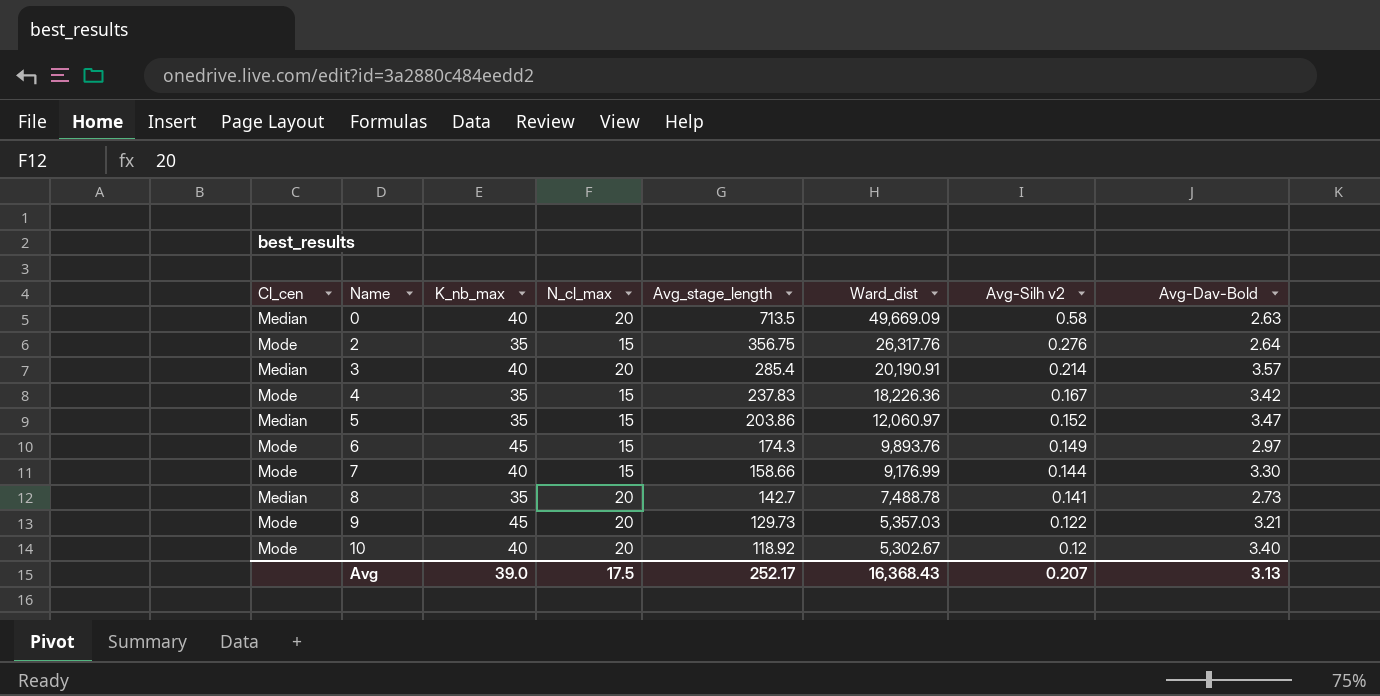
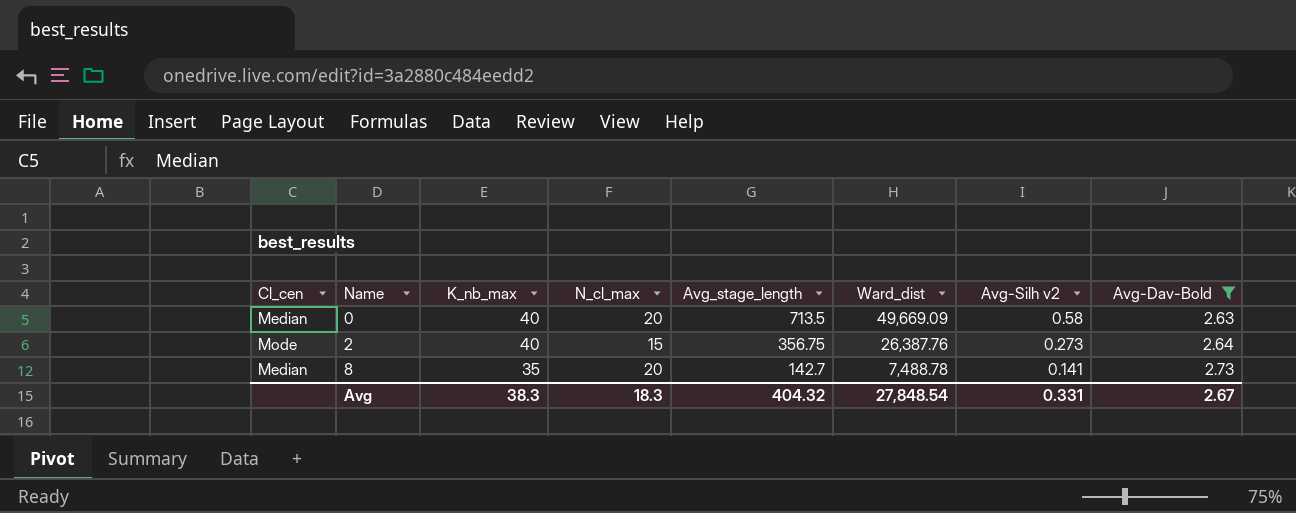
filter: none -> Avg-Dav-Bold <= 2.73
2 | K_nb_max: 35 -> 40
2 | Ward_dist: 26,317.76 -> 26,387.76
2 | Avg-Silh v2: 0.276 -> 0.273
Avg | K_nb_max: 39.0 -> 38.3
Avg | N_cl_max: 17.5 -> 18.3
Avg | Avg_stage_length: 252.17 -> 404.32
Avg | Ward_dist: 16,368.43 -> 27,848.54
Avg | Avg-Silh v2: 0.207 -> 0.331
Avg | Avg-Dav-Bold: 3.13 -> 2.67

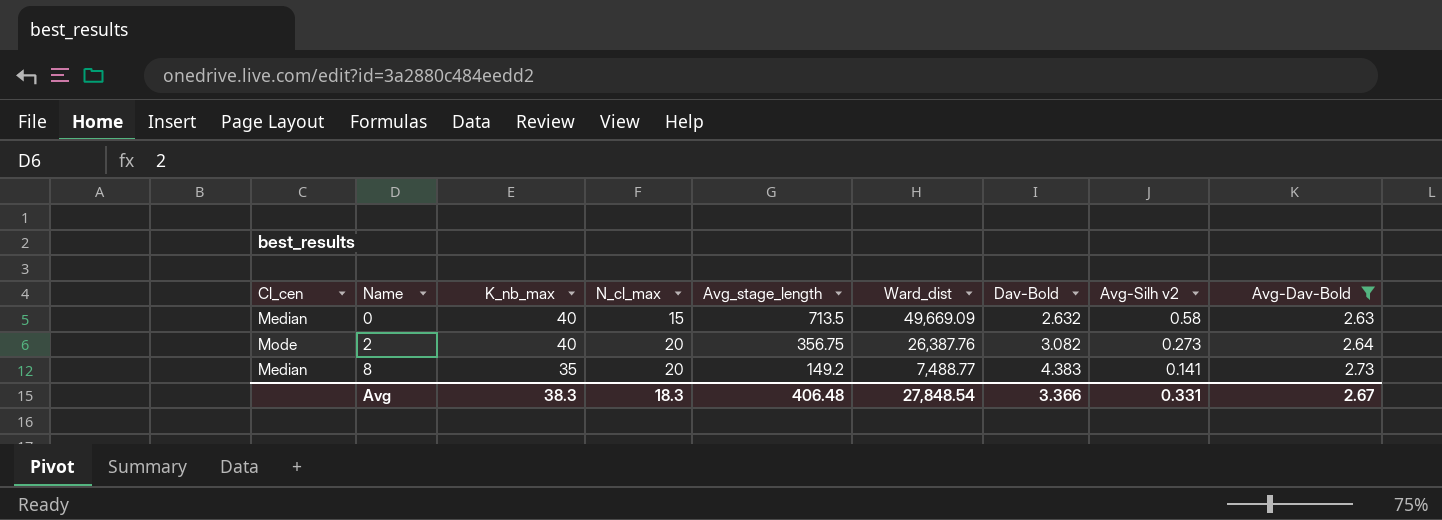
column Dav-Bold | position: none -> 7
0 | N_cl_max: 20 -> 15
2 | N_cl_max: 15 -> 20
8 | Avg_stage_length: 142.7 -> 149.2
8 | Ward_dist: 7,488.78 -> 7,488.77
Avg | Avg_stage_length: 404.32 -> 406.48

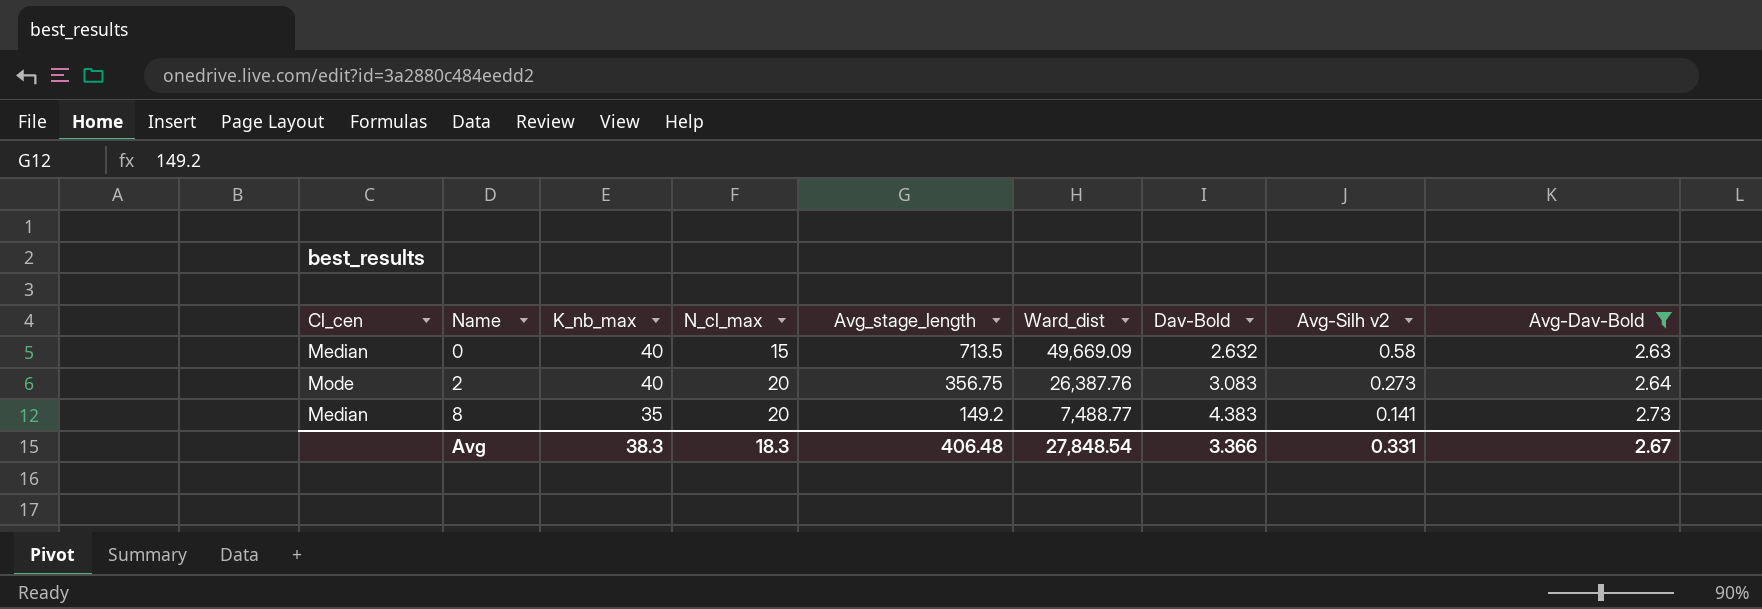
2 | Dav-Bold: 3.082 -> 3.083

